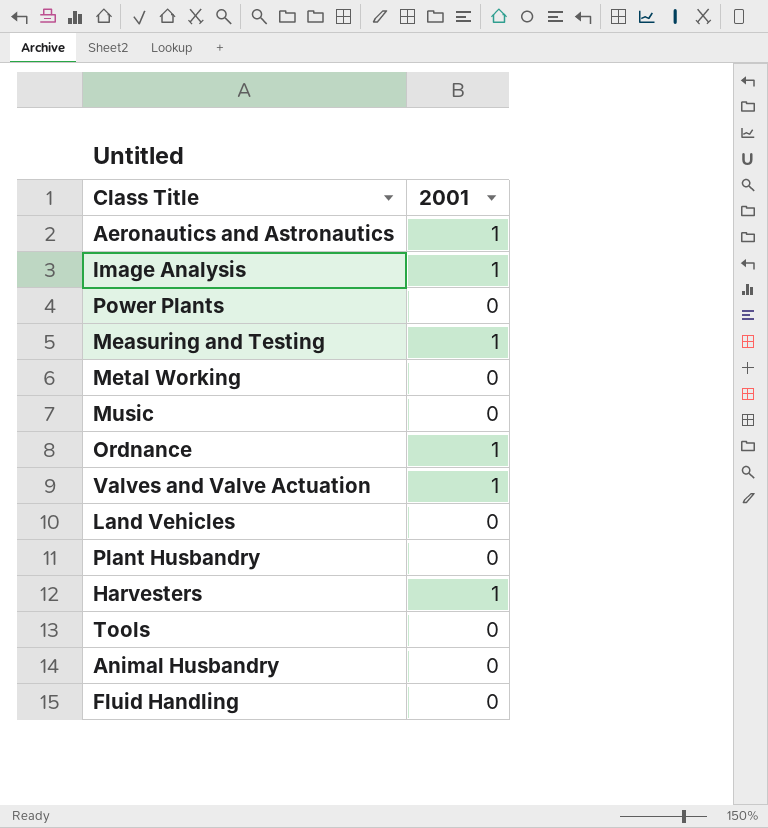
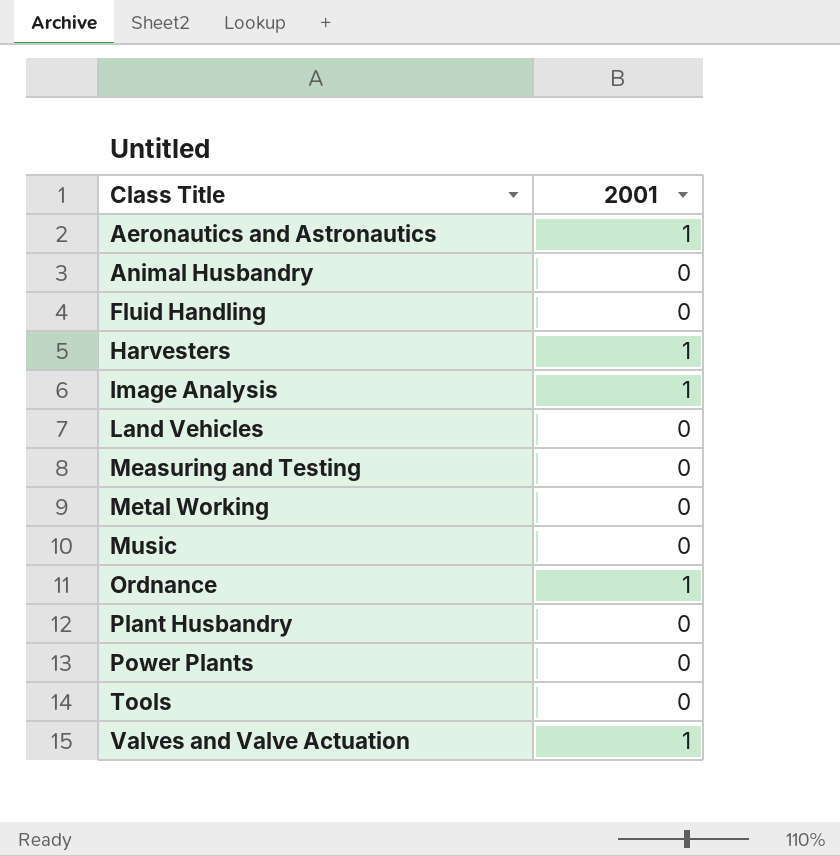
row order: none -> Class Title ascending
Measuring and Testing | 2001: 1 -> 0

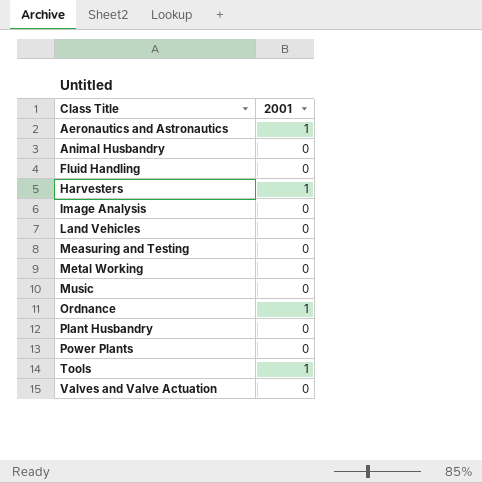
Image Analysis | 2001: 1 -> 0
Tools | 2001: 0 -> 1
Valves and Valve Actuation | 2001: 1 -> 0

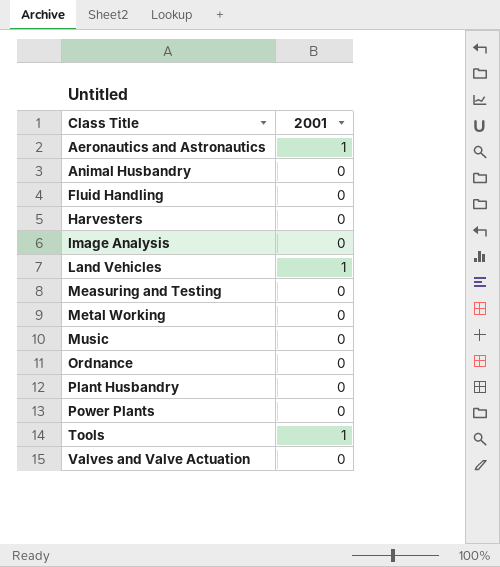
Harvesters | 2001: 1 -> 0
Land Vehicles | 2001: 0 -> 1
Ordnance | 2001: 1 -> 0

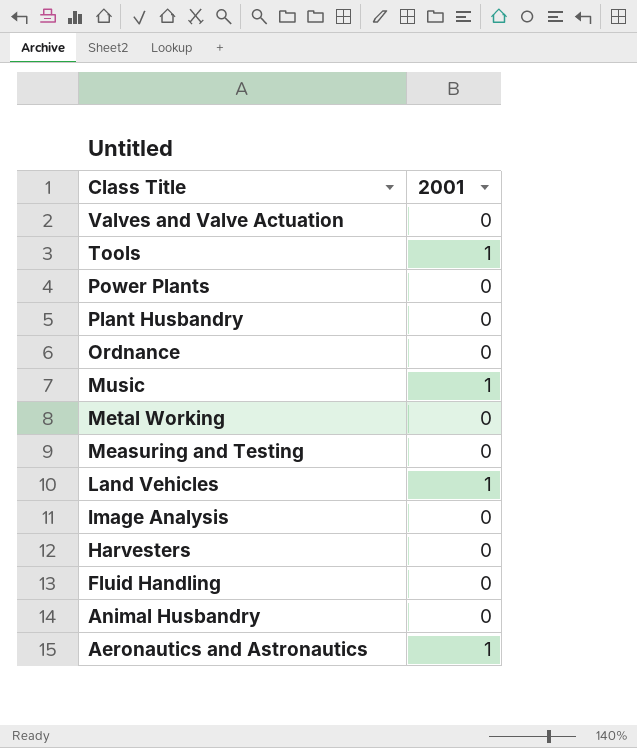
row order: Class Title ascending -> Class Title descending
Music | 2001: 0 -> 1

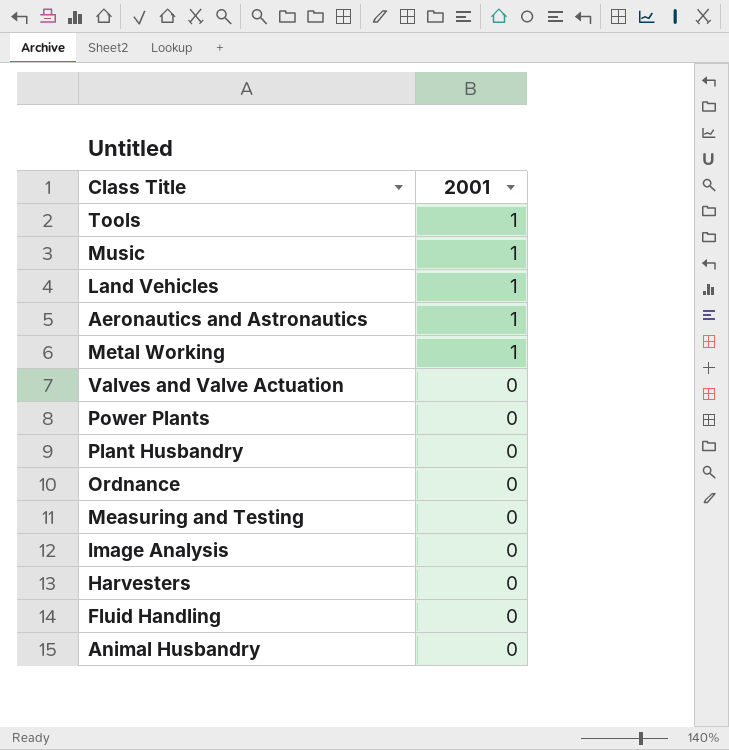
row order: Class Title descending -> 2001 descending
Metal Working | 2001: 0 -> 1

